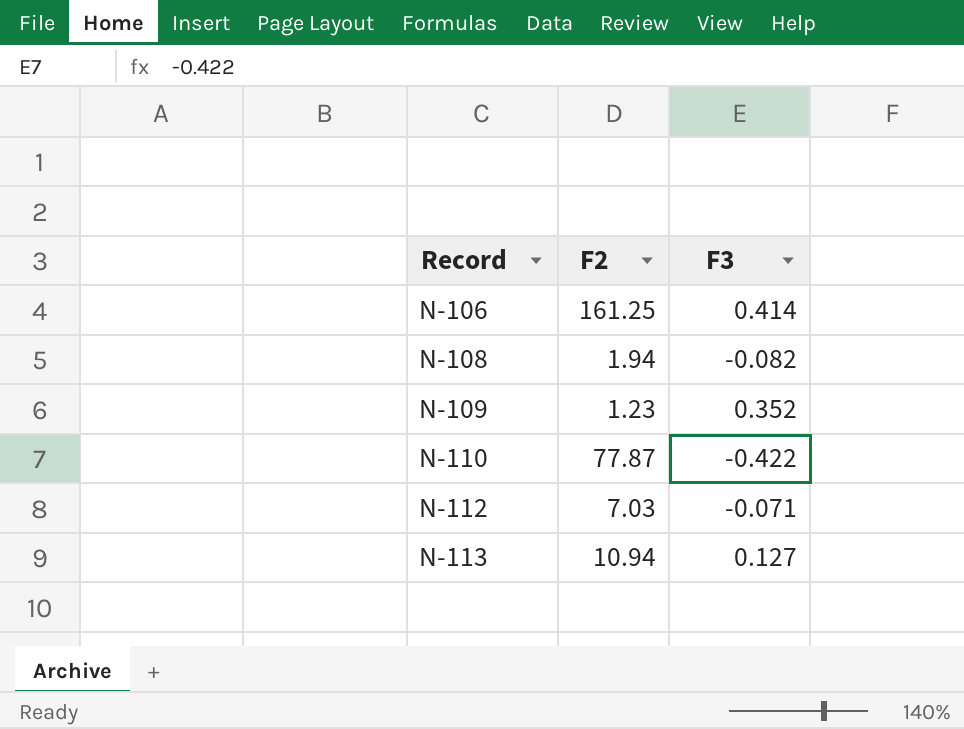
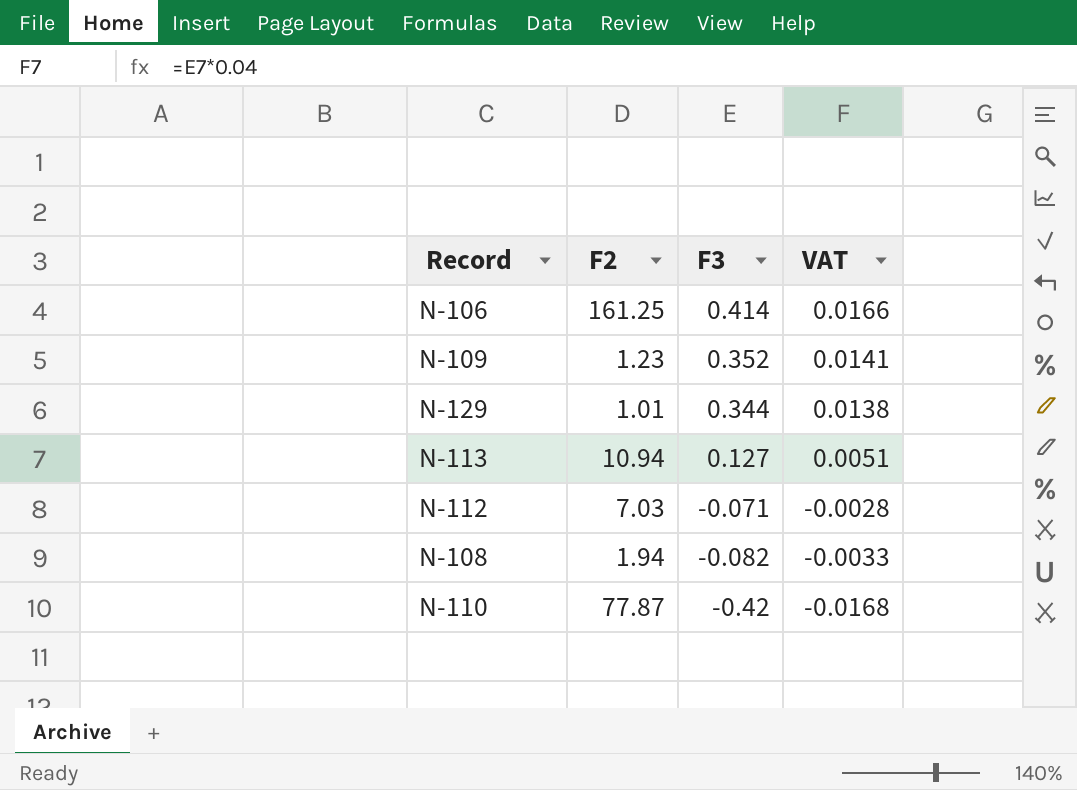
row order: Record ascending -> F3 descending
column VAT | formula: none -> [F3] * 0.04
row N-129: none -> 1.01 | 0.344 | 0.0138
N-110 | F3: -0.422 -> -0.42

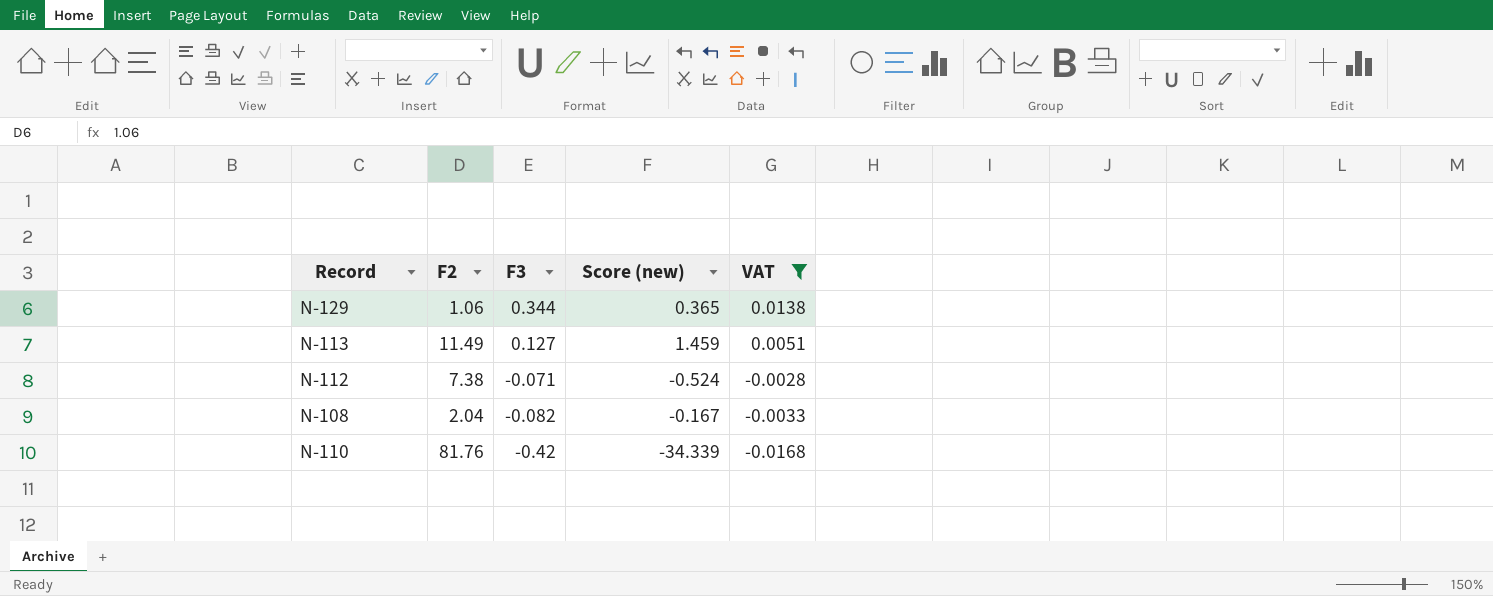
filter: none -> VAT <= 0.0138
column Score (new) | formula: none -> [F2] * [F3]
N-129 | F2: 1.01 -> 1.06
N-113 | F2: 10.94 -> 11.49
N-112 | F2: 7.03 -> 7.38
N-108 | F2: 1.94 -> 2.04
N-110 | F2: 77.87 -> 81.76

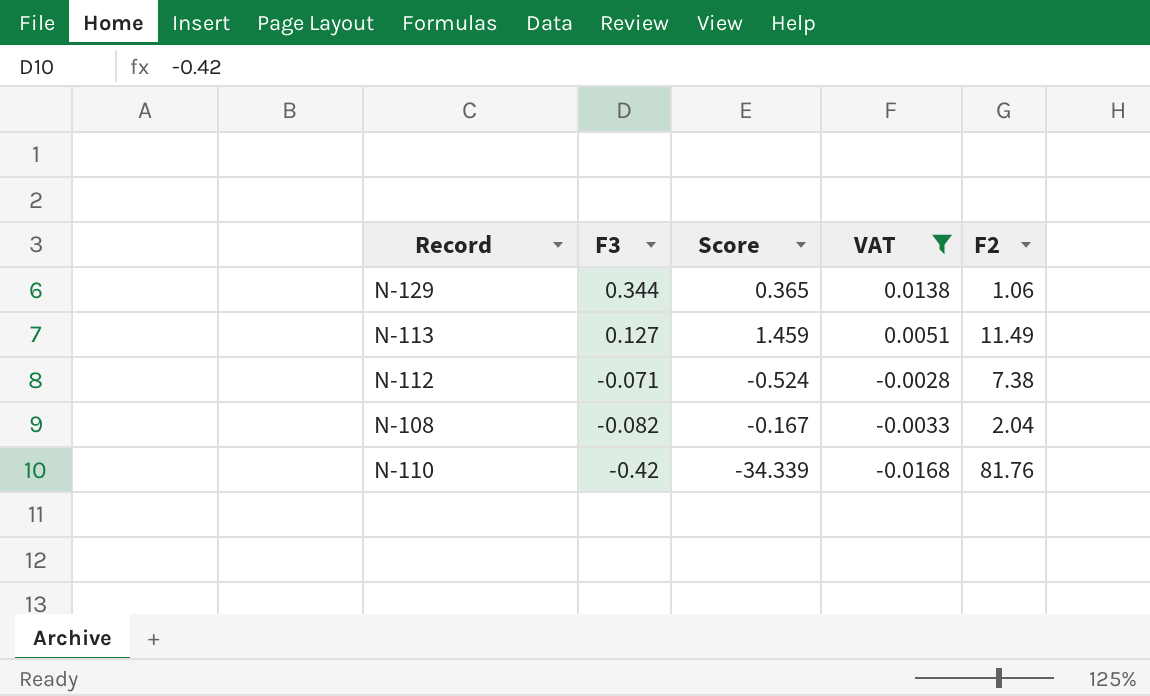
column name: Score (new) -> Score
column F2 | position: 2 -> 5

